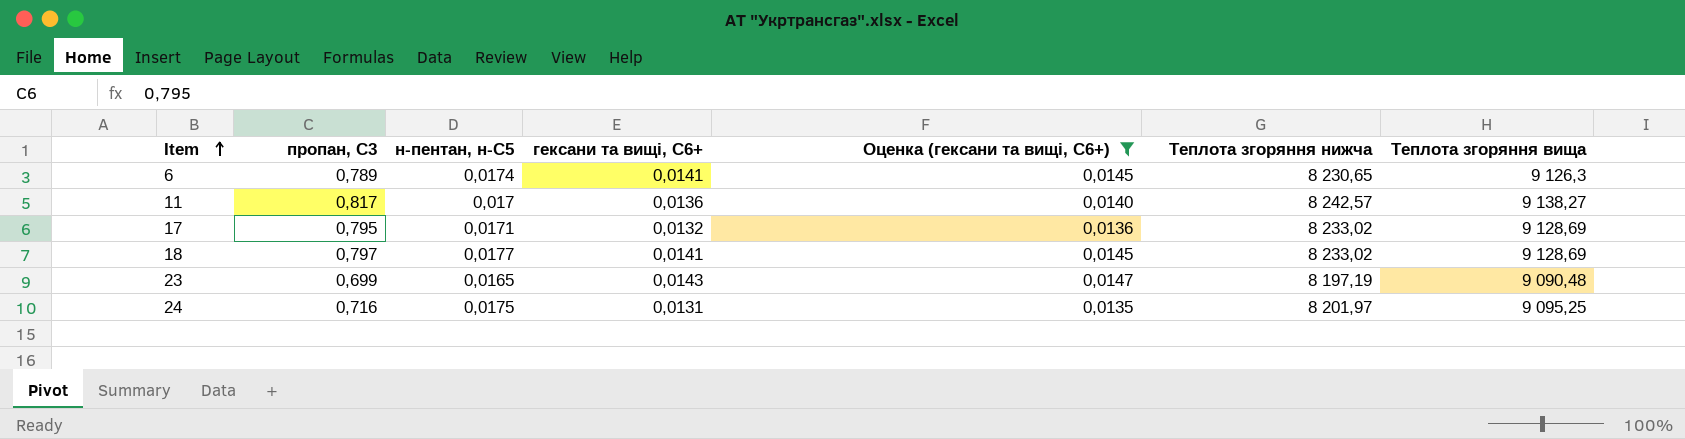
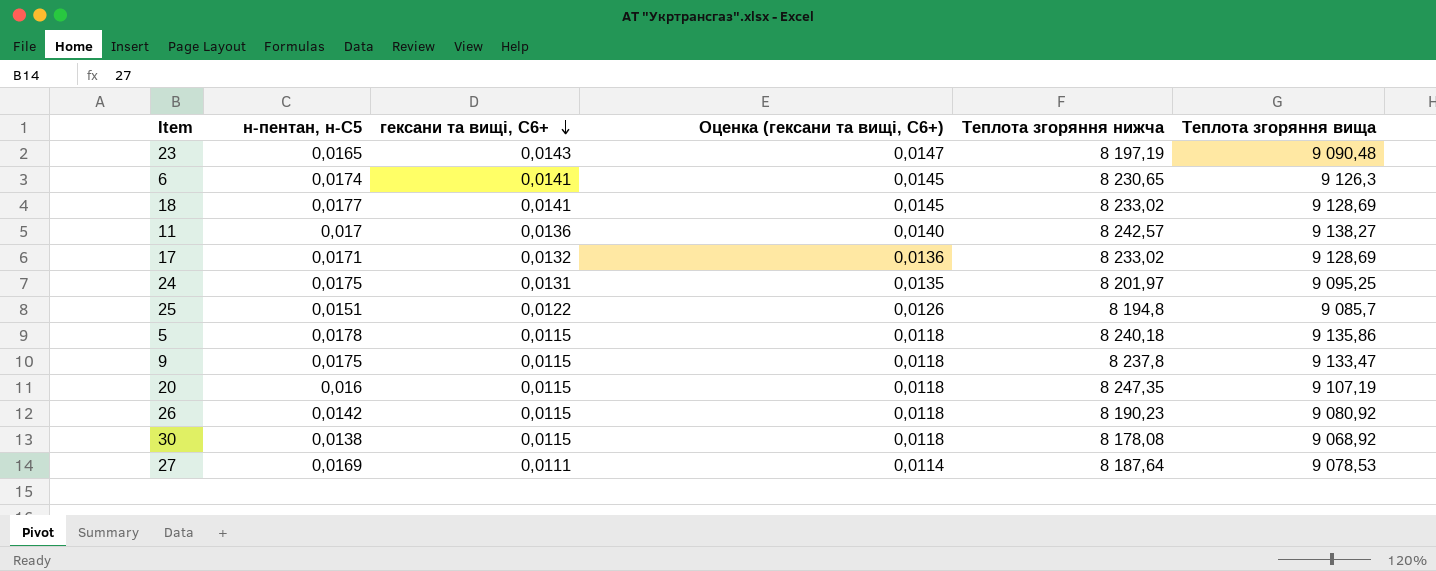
filter: Оценка (гексани та вищі, С6+) >= 0,0135 -> none
row order: Item ascending -> гексани та вищі, С6+ descending
column пропан, С3 | position: 2 -> none

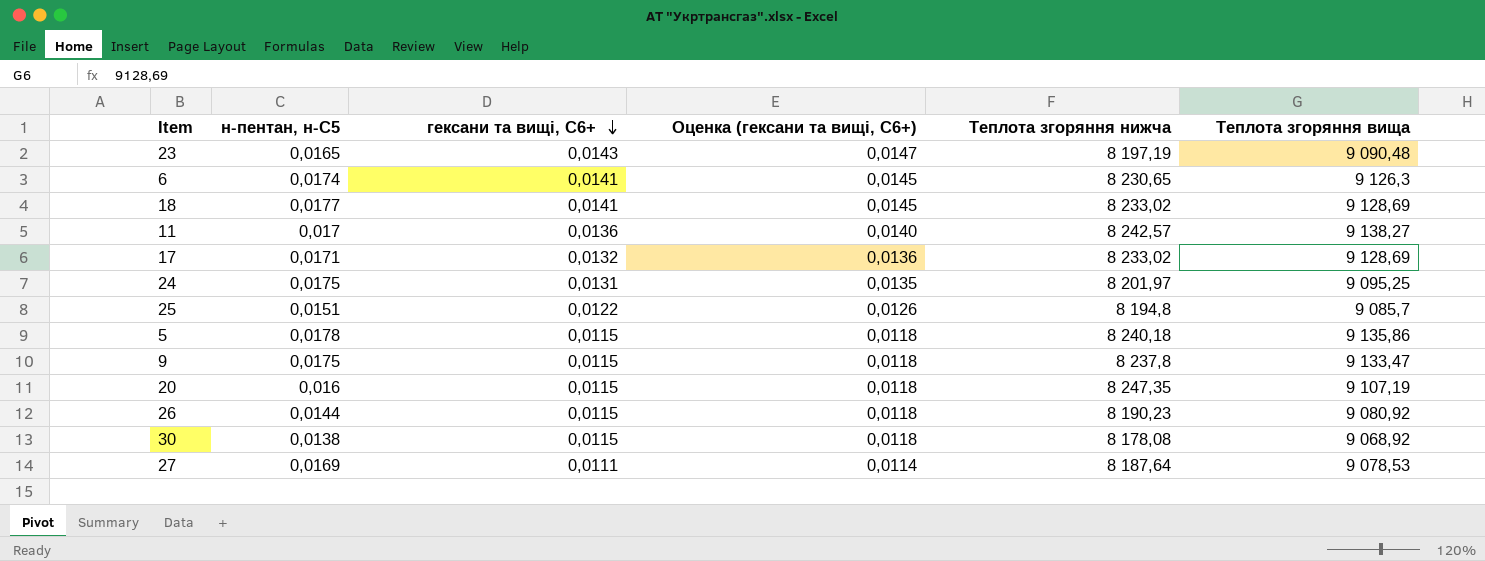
26 | н-пентан, н-С5: 0,0142 -> 0,0144

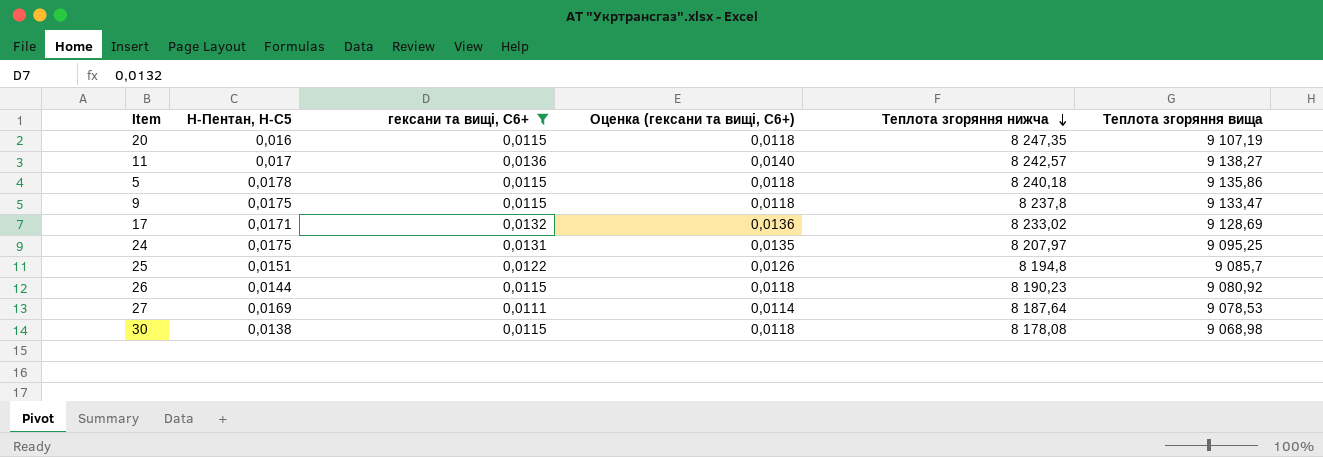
filter: none -> гексани та вищі, С6+ <= 0,0136
row order: гексани та вищі, С6+ descending -> Теплота згоряння нижча descending
column name: н-пентан, н-С5 -> Н-Пентан, Н-С5
24 | Теплота згоряння нижча: 8 201,97 -> 8 207,97
30 | Теплота згоряння вища: 9 068,92 -> 9 068,98

